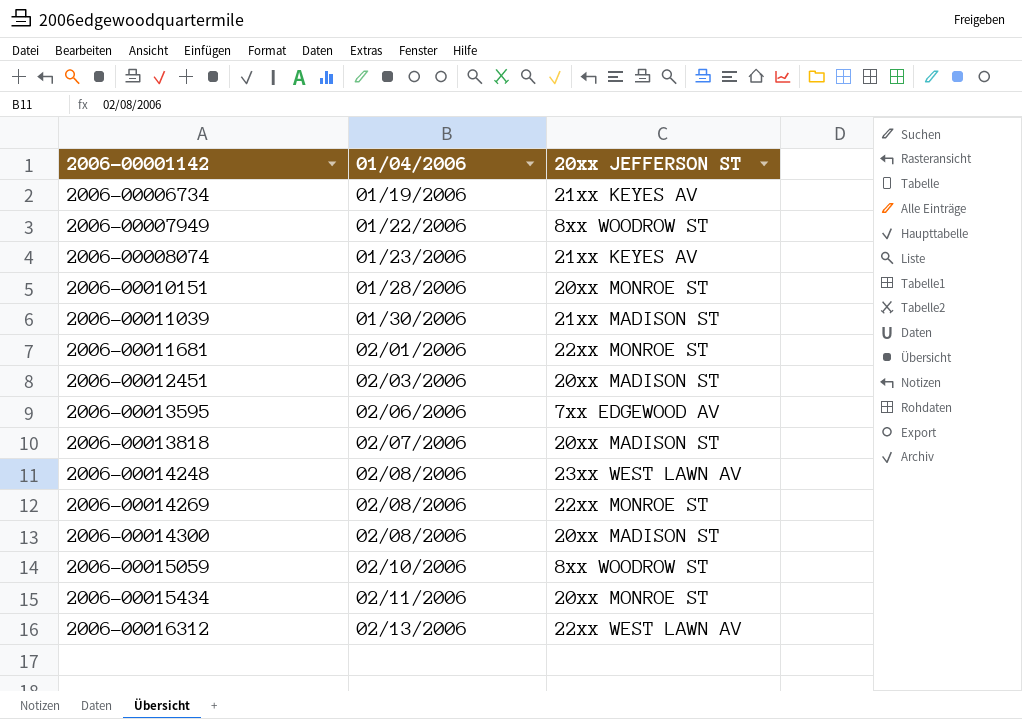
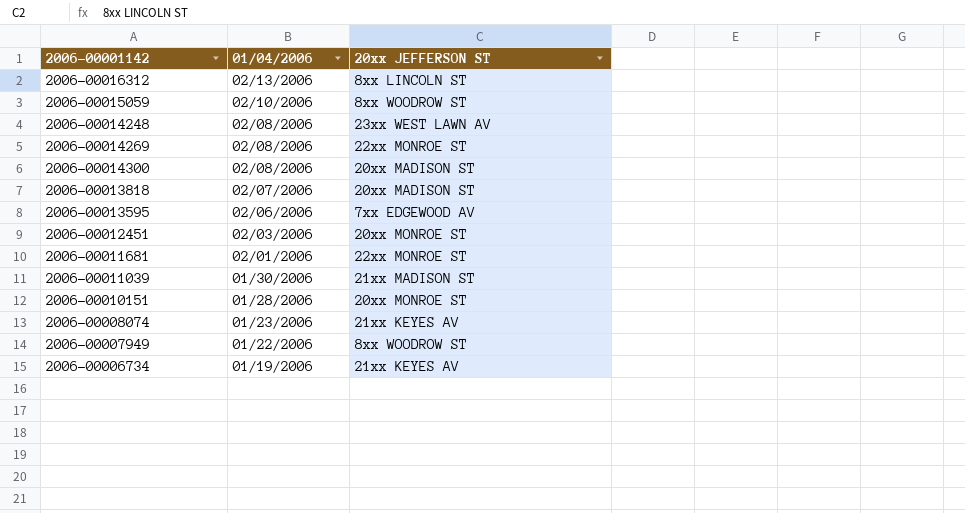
row order: 2006-00001142 ascending -> 01/04/2006 descending
row 2006-00015434: 02/11/2006 | 20xx MONROE ST -> none
2006-00016312 | 20xx JEFFERSON ST: 22xx WEST LAWN AV -> 8xx LINCOLN ST
2006-00012451 | 20xx JEFFERSON ST: 20xx MADISON ST -> 20xx MONROE ST

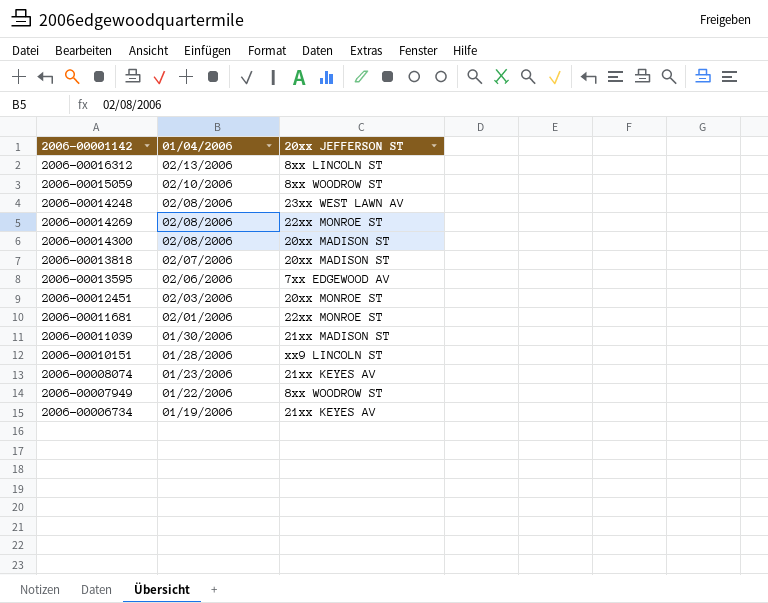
2006-00010151 | 20xx JEFFERSON ST: 20xx MONROE ST -> xx9 LINCOLN ST

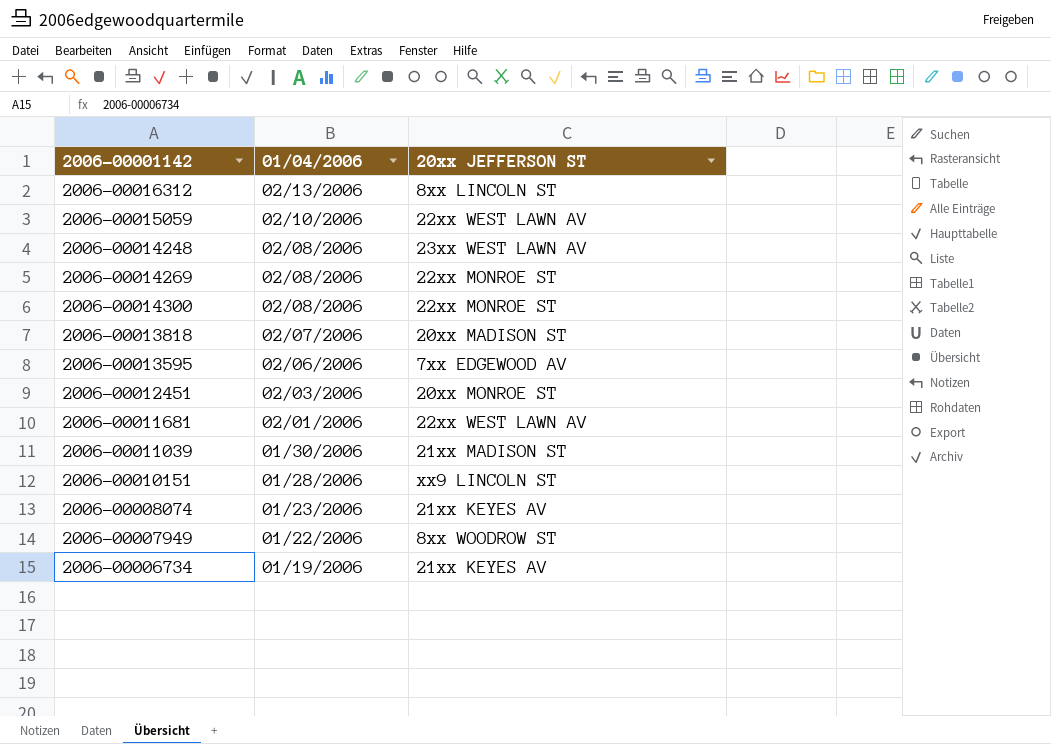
2006-00015059 | 20xx JEFFERSON ST: 8xx WOODROW ST -> 22xx WEST LAWN AV
2006-00014300 | 20xx JEFFERSON ST: 20xx MADISON ST -> 22xx MONROE ST
2006-00011681 | 20xx JEFFERSON ST: 22xx MONROE ST -> 22xx WEST LAWN AV

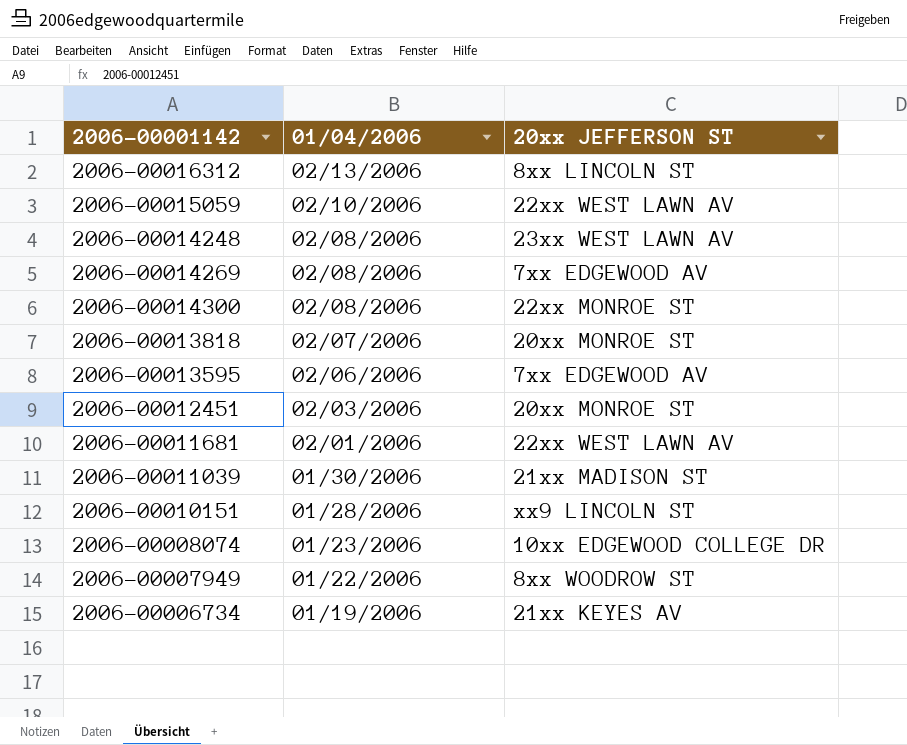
2006-00014269 | 20xx JEFFERSON ST: 22xx MONROE ST -> 7xx EDGEWOOD AV
2006-00013818 | 20xx JEFFERSON ST: 20xx MADISON ST -> 20xx MONROE ST
2006-00008074 | 20xx JEFFERSON ST: 21xx KEYES AV -> 10xx EDGEWOOD COLLEGE DR

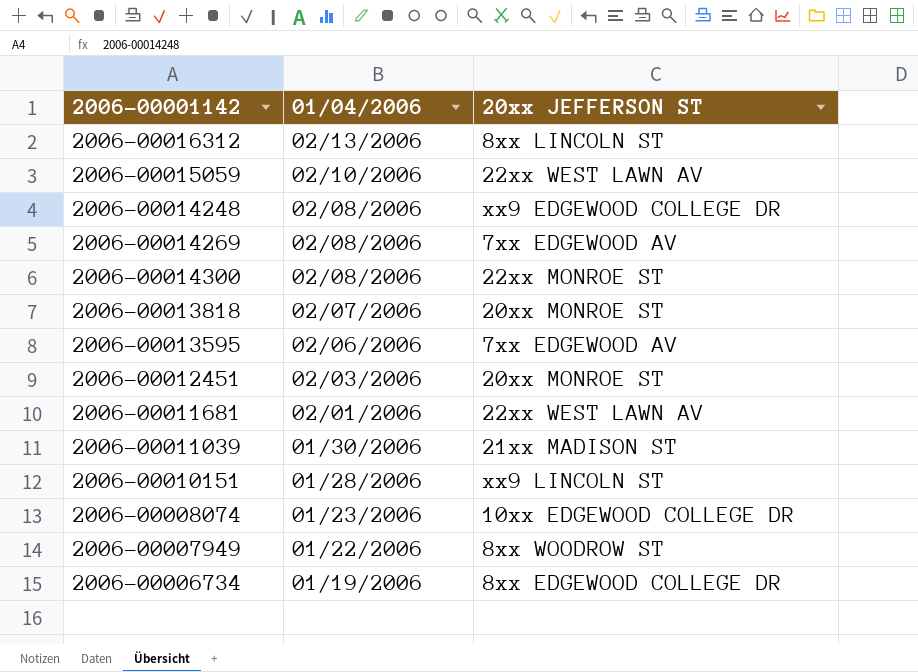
2006-00014248 | 20xx JEFFERSON ST: 23xx WEST LAWN AV -> xx9 EDGEWOOD COLLEGE DR
2006-00006734 | 20xx JEFFERSON ST: 21xx KEYES AV -> 8xx EDGEWOOD COLLEGE DR

